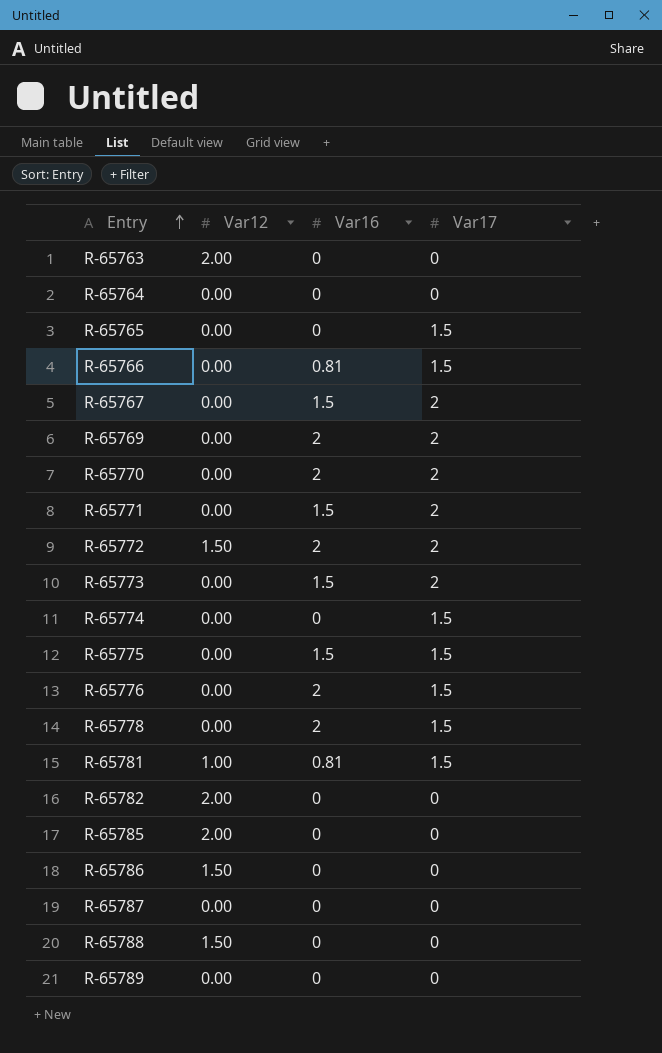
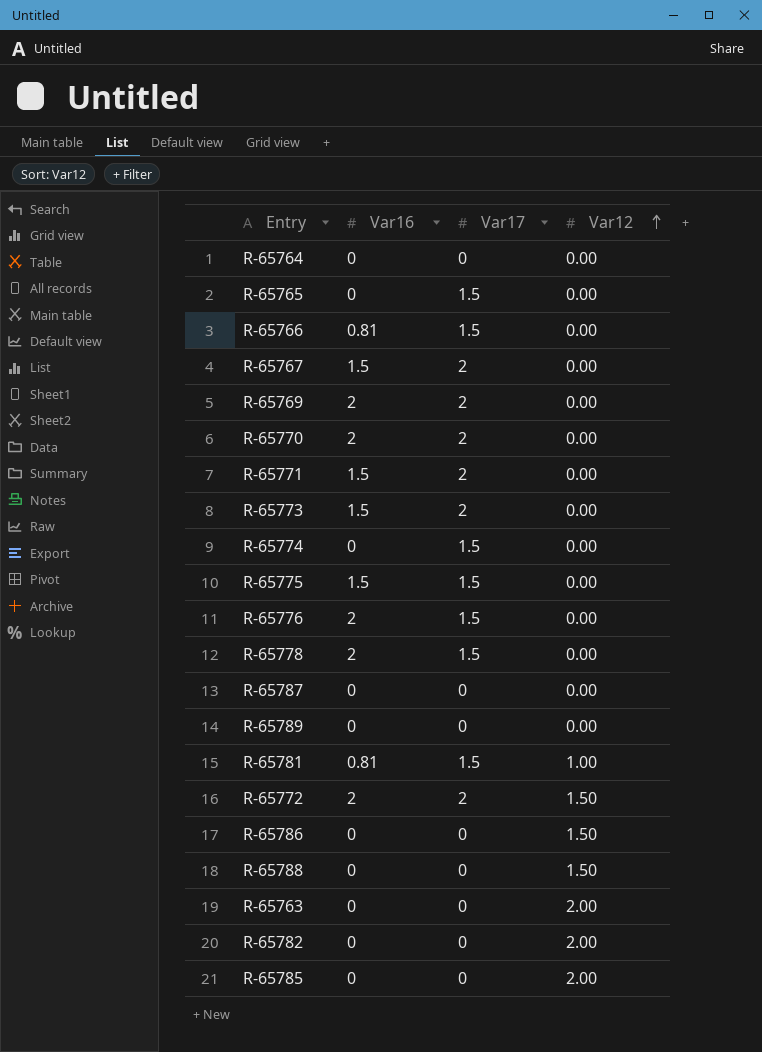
row order: Entry ascending -> Var12 ascending
column Var12 | position: 2 -> 4

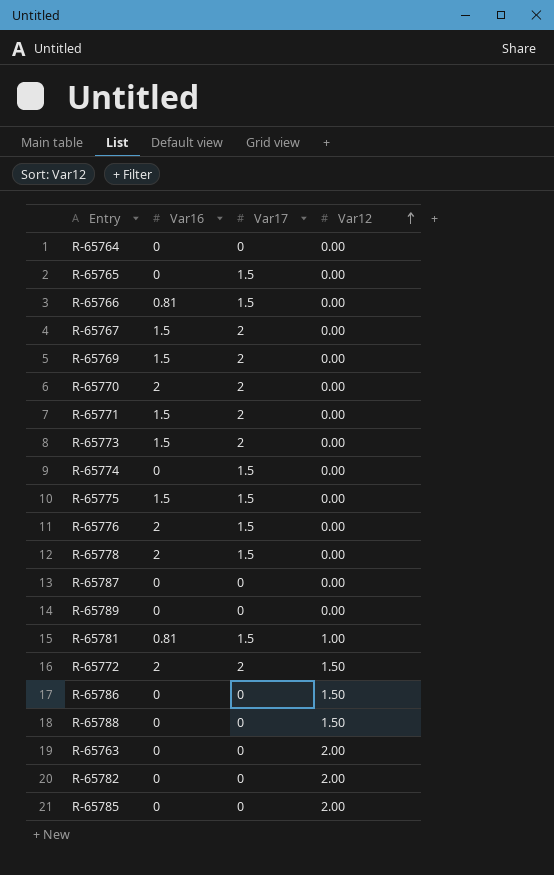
R-65769 | Var16: 2 -> 1.5

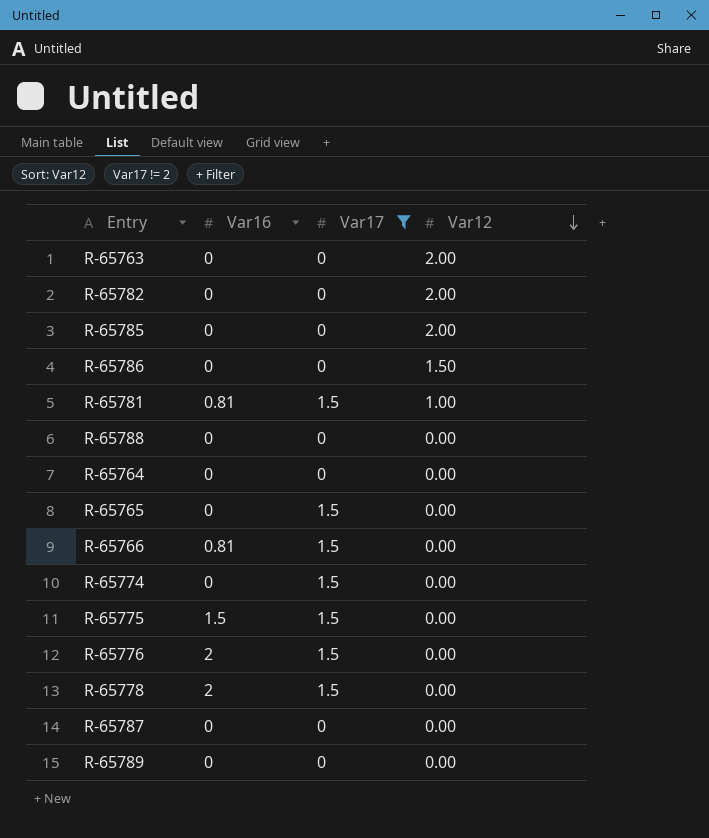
filter: none -> Var17 != 2
row order: Var12 ascending -> Var12 descending
R-65788 | Var12: 1.50 -> 0.00

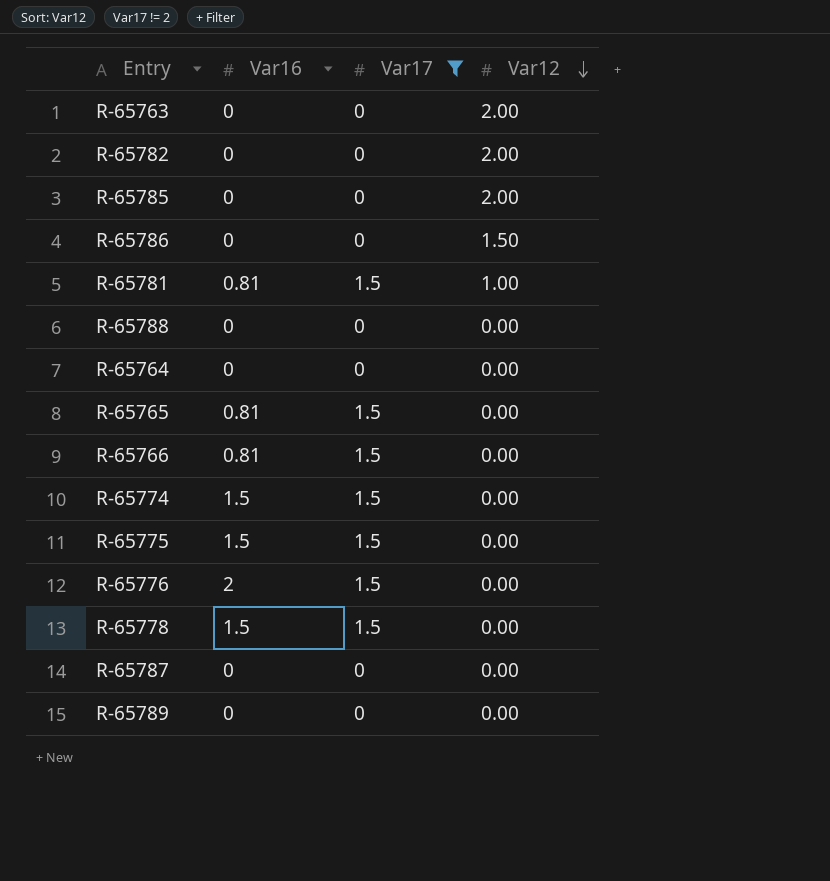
R-65765 | Var16: 0 -> 0.81
R-65774 | Var16: 0 -> 1.5
R-65778 | Var16: 2 -> 1.5

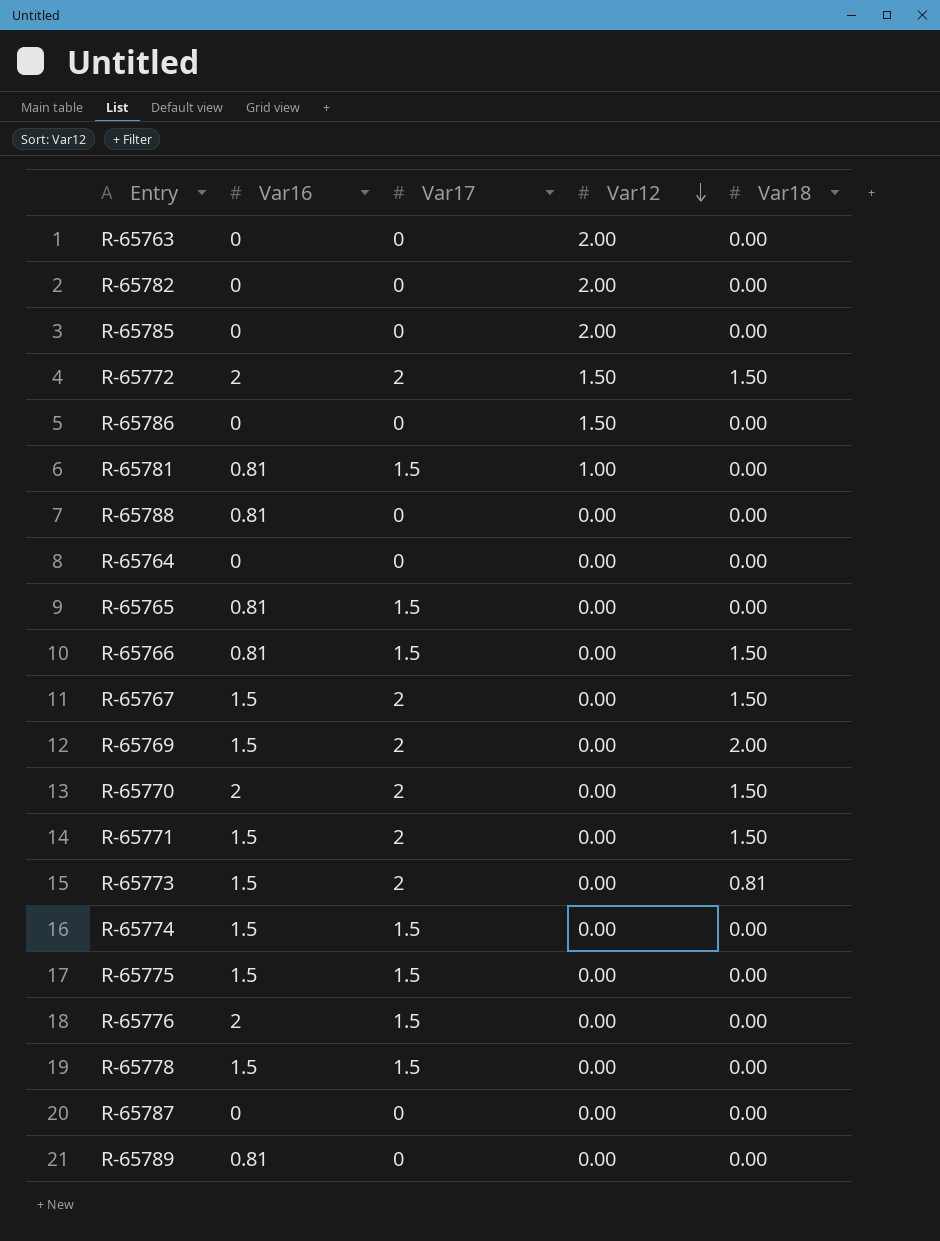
filter: Var17 != 2 -> none
column Var18 | position: none -> 5
R-65788 | Var16: 0 -> 0.81
R-65789 | Var16: 0 -> 0.81

